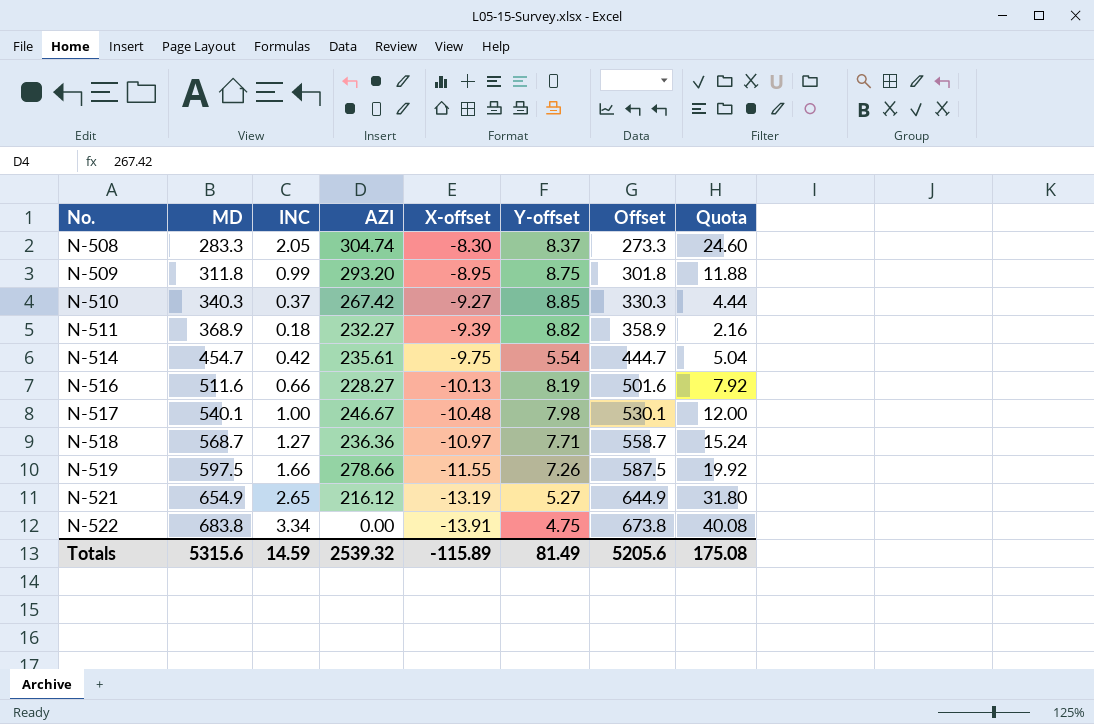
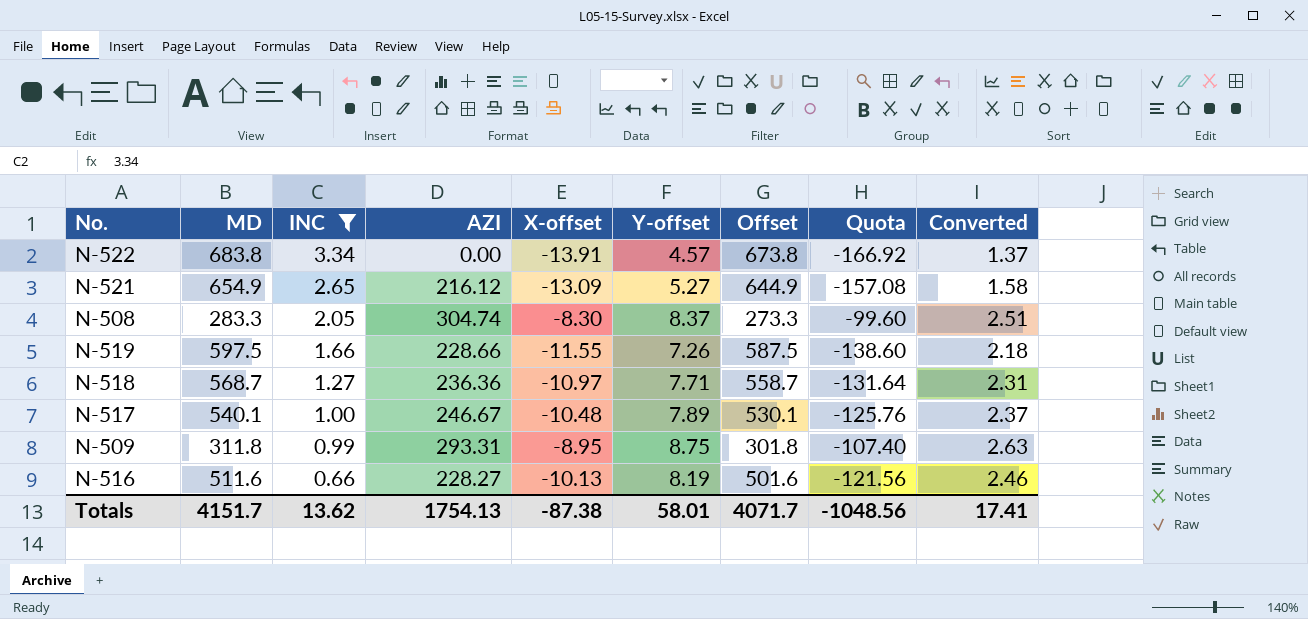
filter: none -> INC >= 0.66
row order: No. ascending -> INC descending
column Quota | formula: [INC] * 12 -> [X-offset] * 12
column Converted | formula: none -> [Y-offset] * 0.3
N-522 | Y-offset: 4.75 -> 4.57
N-521 | X-offset: -13.19 -> -13.09
N-519 | AZI: 278.66 -> 228.66
N-517 | Y-offset: 7.98 -> 7.89
N-509 | AZI: 293.20 -> 293.31
Totals | MD: 5315.6 -> 4151.7
Totals | INC: 14.59 -> 13.62
Totals | AZI: 2539.32 -> 1754.13
Totals | X-offset: -115.89 -> -87.38
Totals | Y-offset: 81.49 -> 58.01
Totals | Offset: 5205.6 -> 4071.7
Totals | Quota: 175.08 -> -1048.56

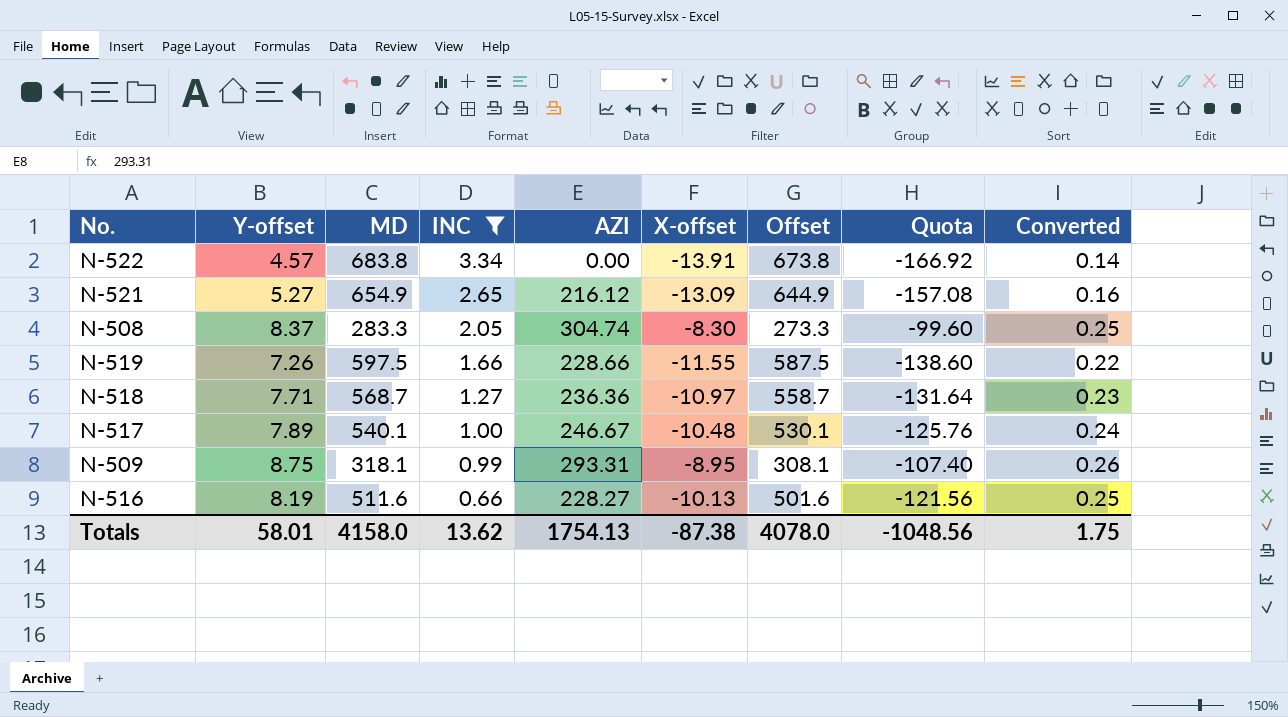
column Y-offset | position: 6 -> 2
column Converted | formula: [Y-offset] * 0.3 -> [Y-offset] * 0.03
N-509 | MD: 311.8 -> 318.1
N-509 | Offset: 301.8 -> 308.1
Totals | MD: 4151.7 -> 4158.0
Totals | Offset: 4071.7 -> 4078.0
Totals | Converted: 17.41 -> 1.75

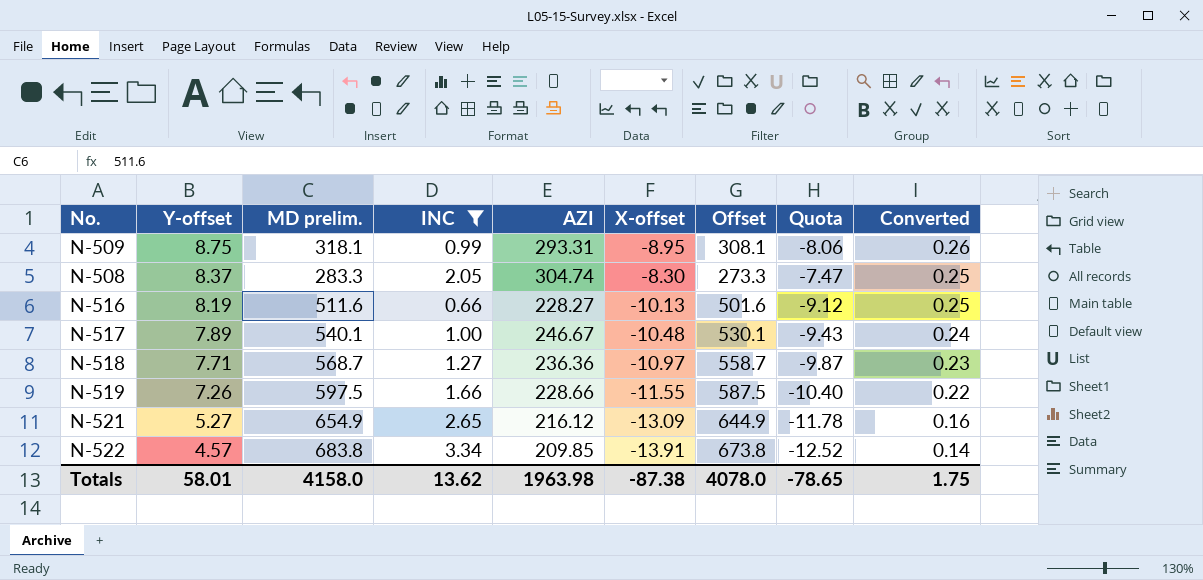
row order: INC descending -> Y-offset descending
column name: MD -> MD prelim.
column Quota | formula: [X-offset] * 12 -> [X-offset] * 0.9
N-522 | AZI: 0.00 -> 209.85
Totals | AZI: 1754.13 -> 1963.98
Totals | Quota: -1048.56 -> -78.65

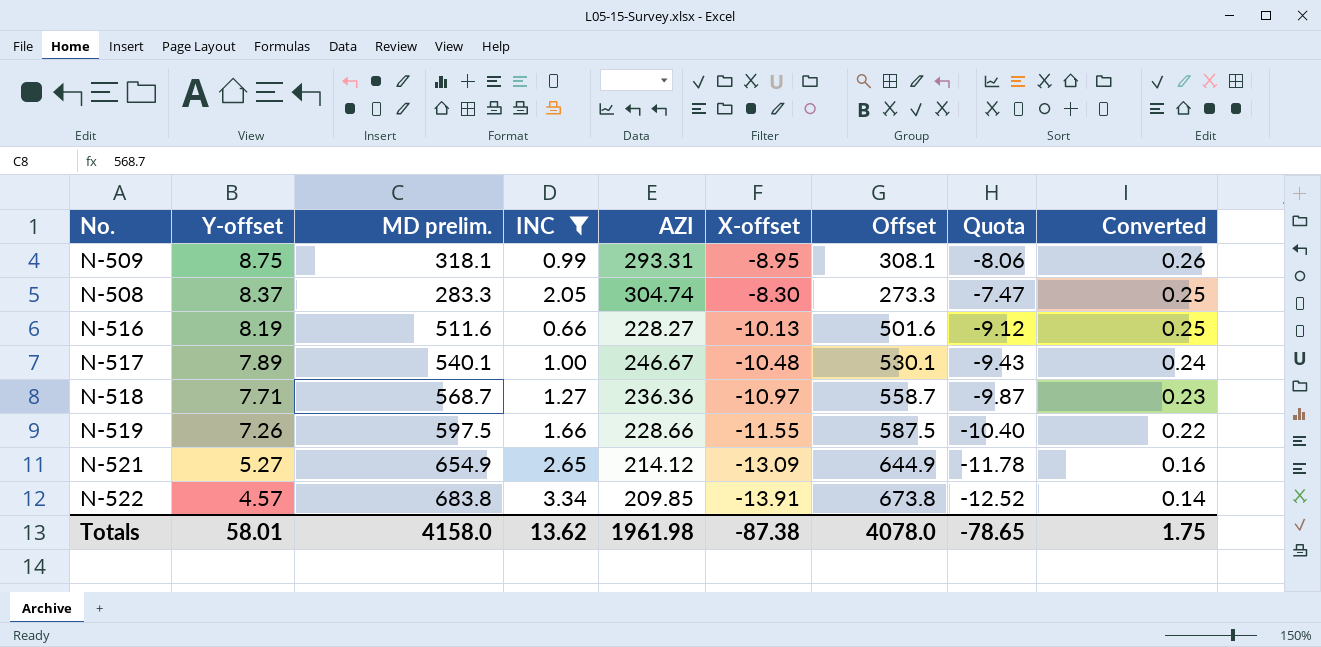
N-521 | AZI: 216.12 -> 214.12
Totals | AZI: 1963.98 -> 1961.98

